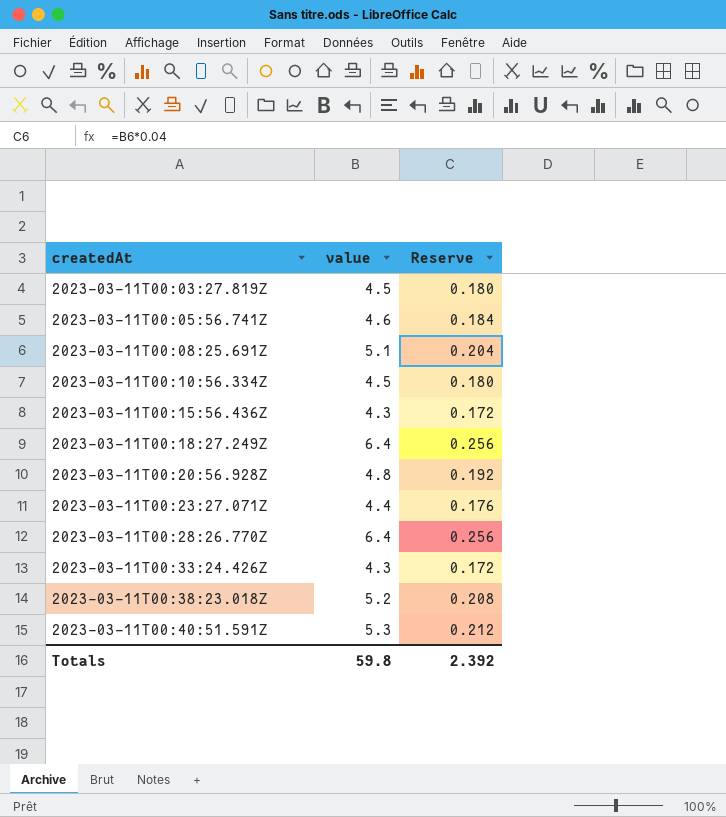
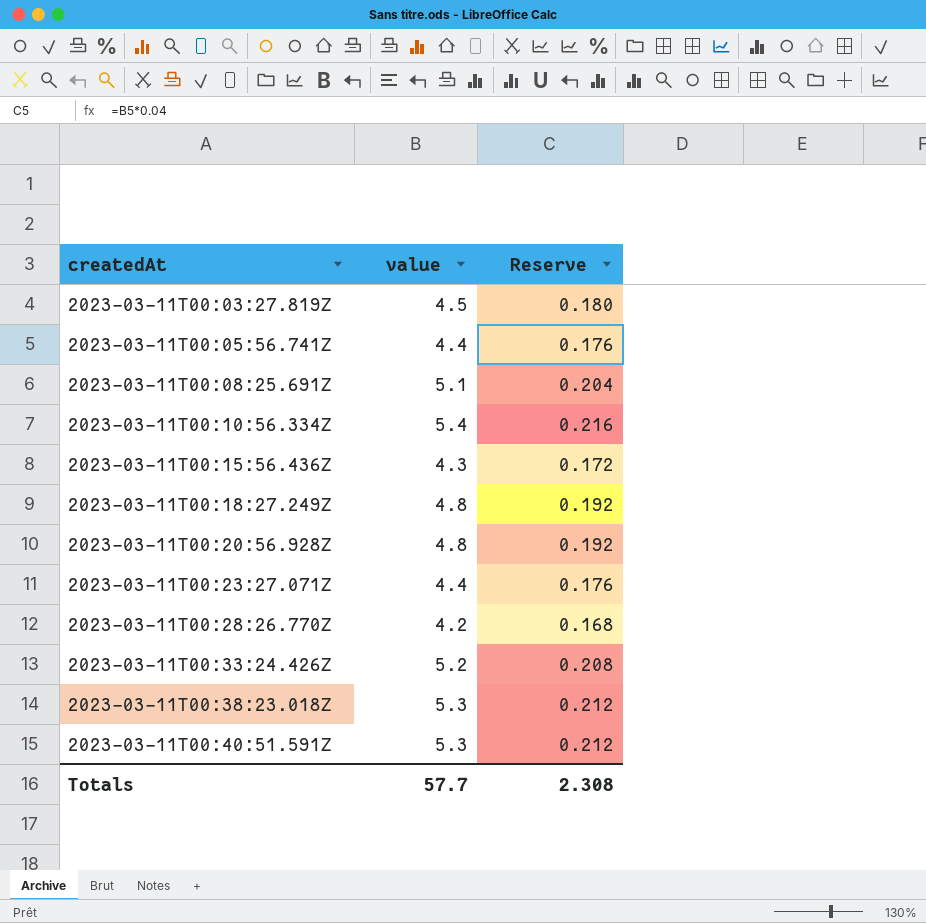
2023-03-11T00:05:56.741Z | value: 4.6 -> 4.4
2023-03-11T00:05:56.741Z | Reserve: 0.184 -> 0.176
2023-03-11T00:10:56.334Z | value: 4.5 -> 5.4
2023-03-11T00:10:56.334Z | Reserve: 0.180 -> 0.216
2023-03-11T00:18:27.249Z | value: 6.4 -> 4.8
2023-03-11T00:18:27.249Z | Reserve: 0.256 -> 0.192
2023-03-11T00:28:26.770Z | value: 6.4 -> 4.2
2023-03-11T00:28:26.770Z | Reserve: 0.256 -> 0.168
2023-03-11T00:33:24.426Z | value: 4.3 -> 5.2
2023-03-11T00:33:24.426Z | Reserve: 0.172 -> 0.208
2023-03-11T00:38:23.018Z | value: 5.2 -> 5.3
2023-03-11T00:38:23.018Z | Reserve: 0.208 -> 0.212
Totals | value: 59.8 -> 57.7
Totals | Reserve: 2.392 -> 2.308

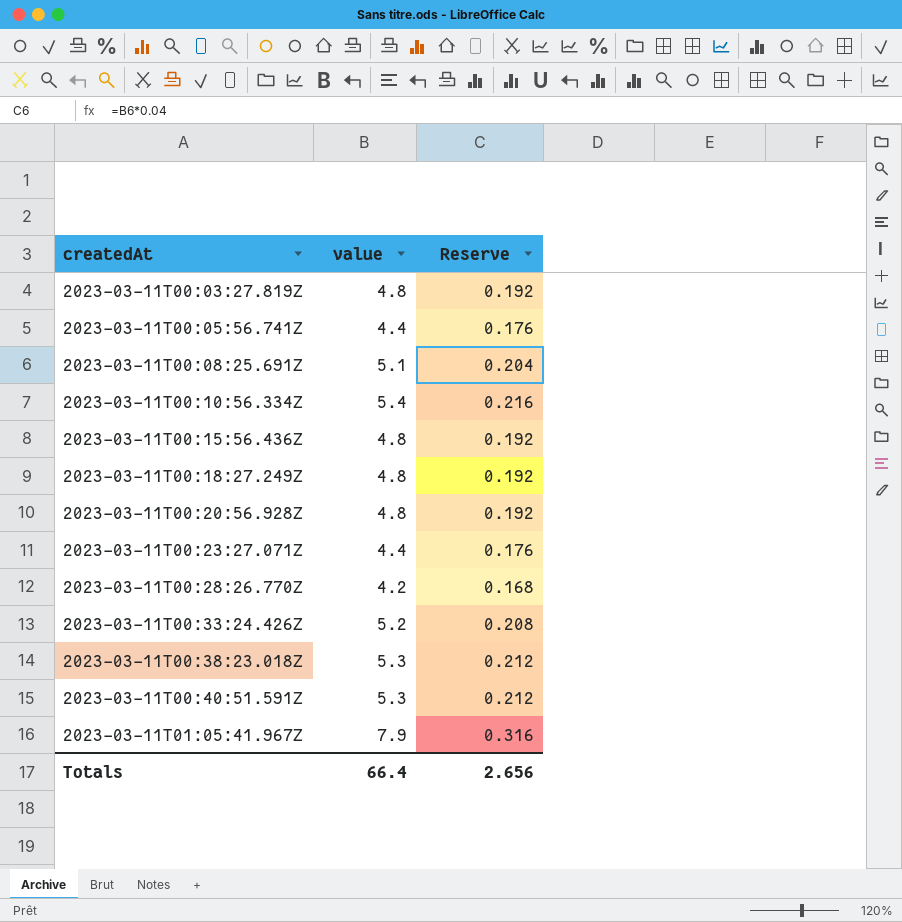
2023-03-11T00:03:27.819Z | value: 4.5 -> 4.8
2023-03-11T00:03:27.819Z | Reserve: 0.180 -> 0.192
2023-03-11T00:15:56.436Z | value: 4.3 -> 4.8
2023-03-11T00:15:56.436Z | Reserve: 0.172 -> 0.192
row 2023-03-11T01:05:41.967Z: none -> 7.9 | 0.316
Totals | value: 57.7 -> 66.4
Totals | Reserve: 2.308 -> 2.656

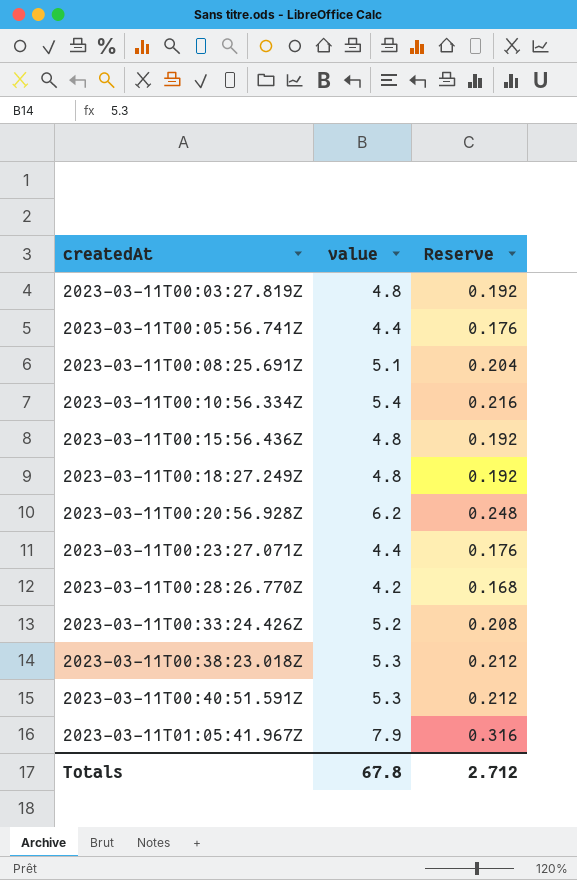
2023-03-11T00:20:56.928Z | value: 4.8 -> 6.2
2023-03-11T00:20:56.928Z | Reserve: 0.192 -> 0.248
Totals | value: 66.4 -> 67.8
Totals | Reserve: 2.656 -> 2.712

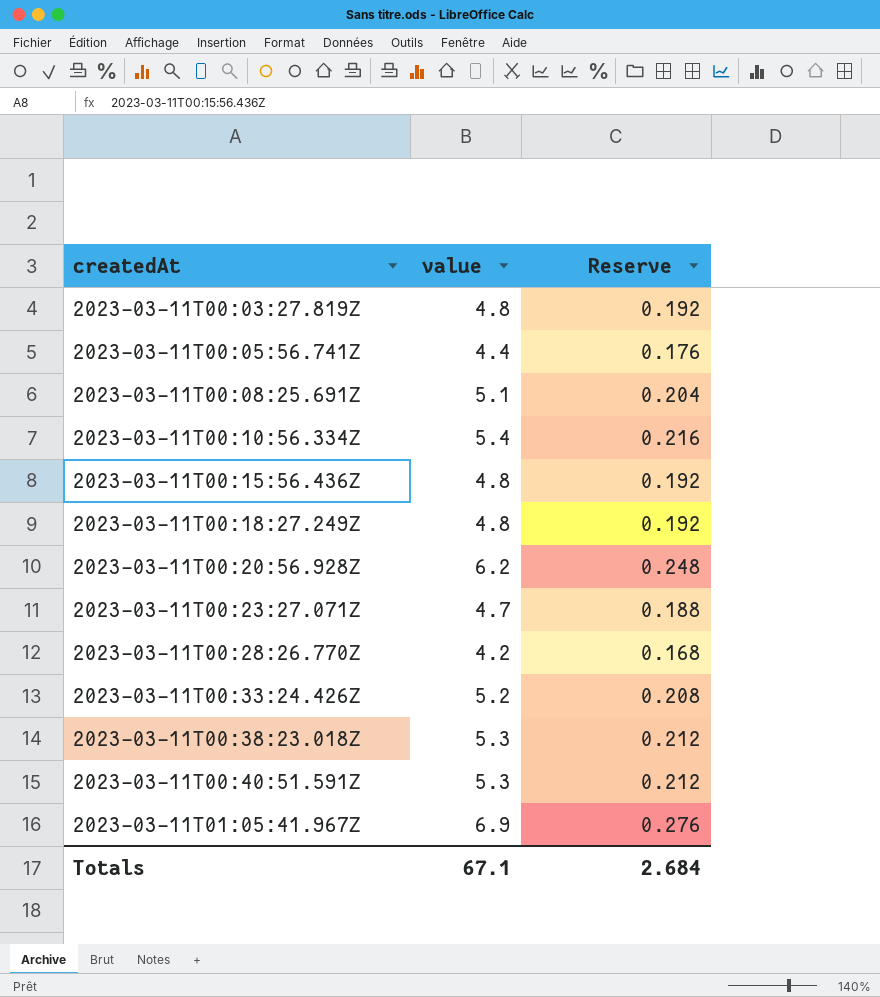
2023-03-11T00:23:27.071Z | value: 4.4 -> 4.7
2023-03-11T00:23:27.071Z | Reserve: 0.176 -> 0.188
2023-03-11T01:05:41.967Z | value: 7.9 -> 6.9
2023-03-11T01:05:41.967Z | Reserve: 0.316 -> 0.276
Totals | value: 67.8 -> 67.1
Totals | Reserve: 2.712 -> 2.684

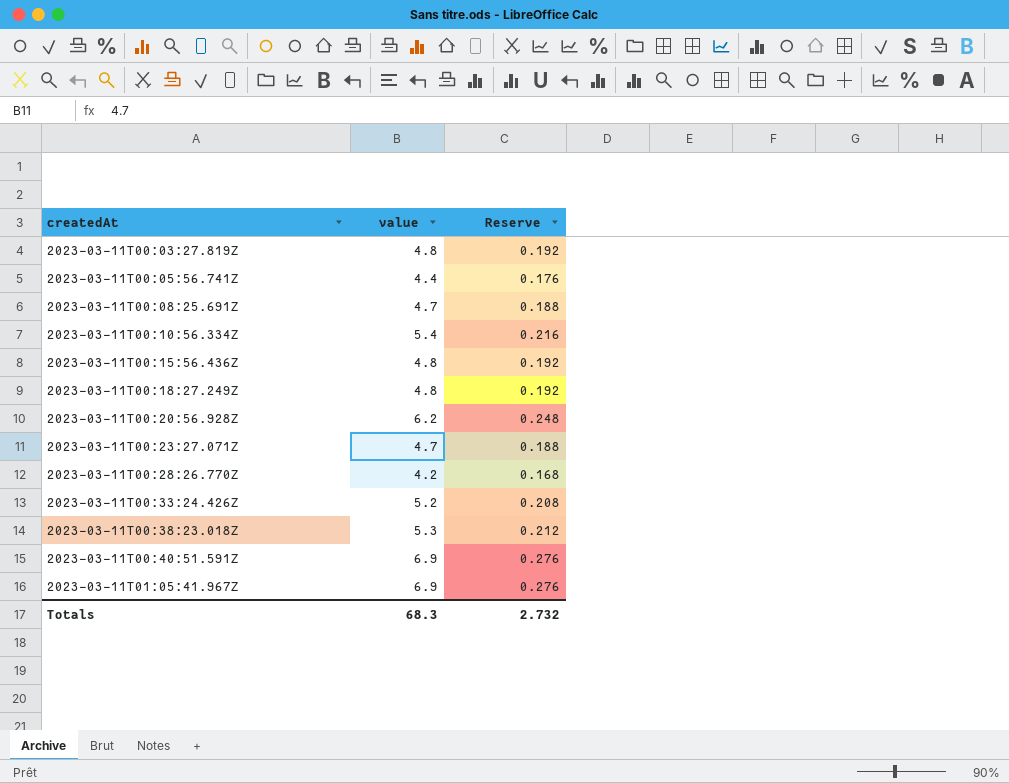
2023-03-11T00:08:25.691Z | value: 5.1 -> 4.7
2023-03-11T00:08:25.691Z | Reserve: 0.204 -> 0.188
2023-03-11T00:40:51.591Z | value: 5.3 -> 6.9
2023-03-11T00:40:51.591Z | Reserve: 0.212 -> 0.276
Totals | value: 67.1 -> 68.3
Totals | Reserve: 2.684 -> 2.732

